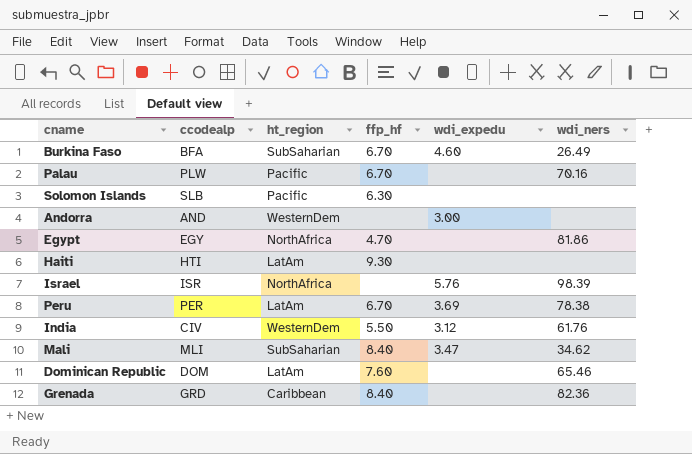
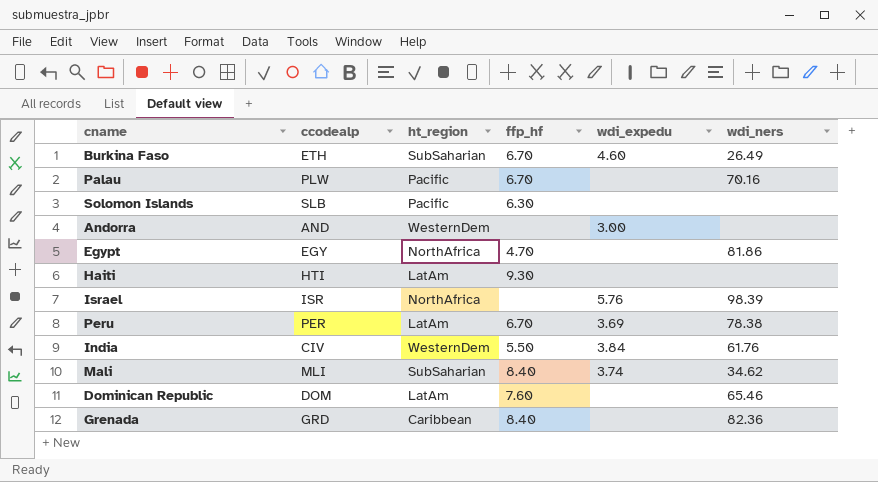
Burkina Faso | ccodealp: BFA -> ETH
India | wdi_expedu: 3.12 -> 3.84
Mali | wdi_expedu: 3.47 -> 3.74

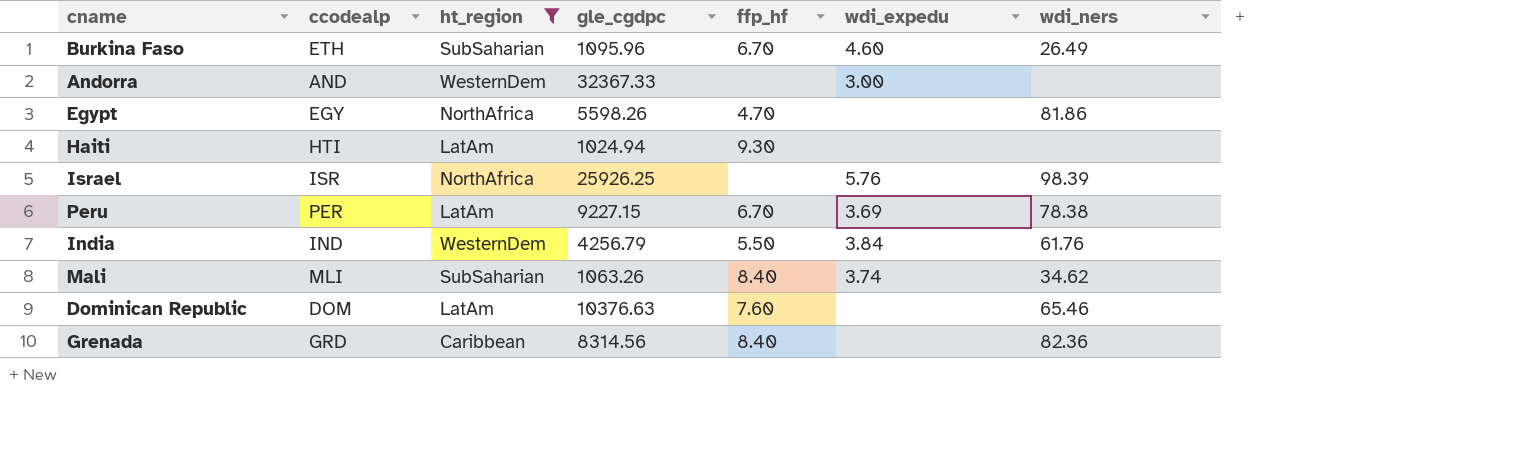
filter: none -> ht_region != Pacific
column gle_cgdpc | position: none -> 4
India | ccodealp: CIV -> IND

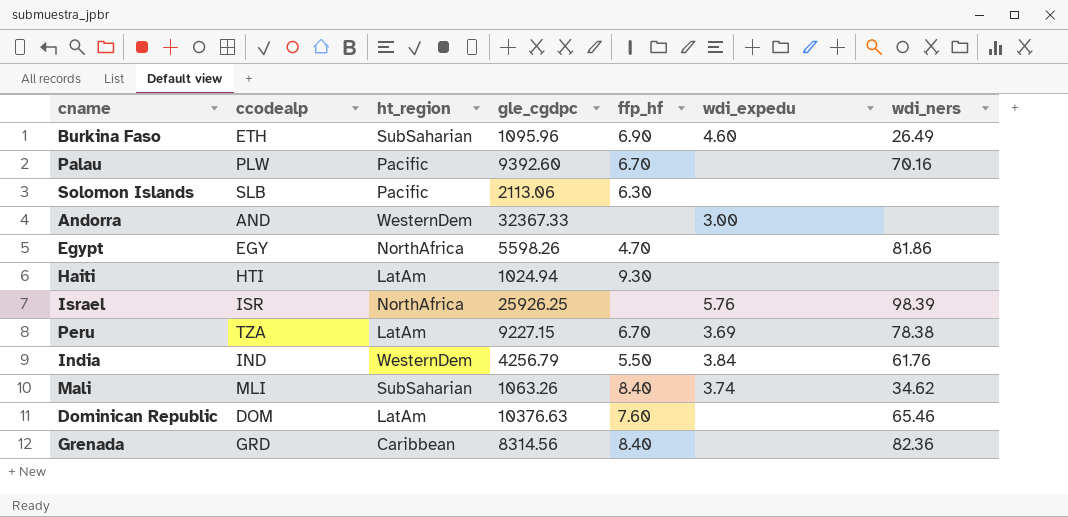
filter: ht_region != Pacific -> none
Burkina Faso | ffp_hf: 6.70 -> 6.90
Peru | ccodealp: PER -> TZA

